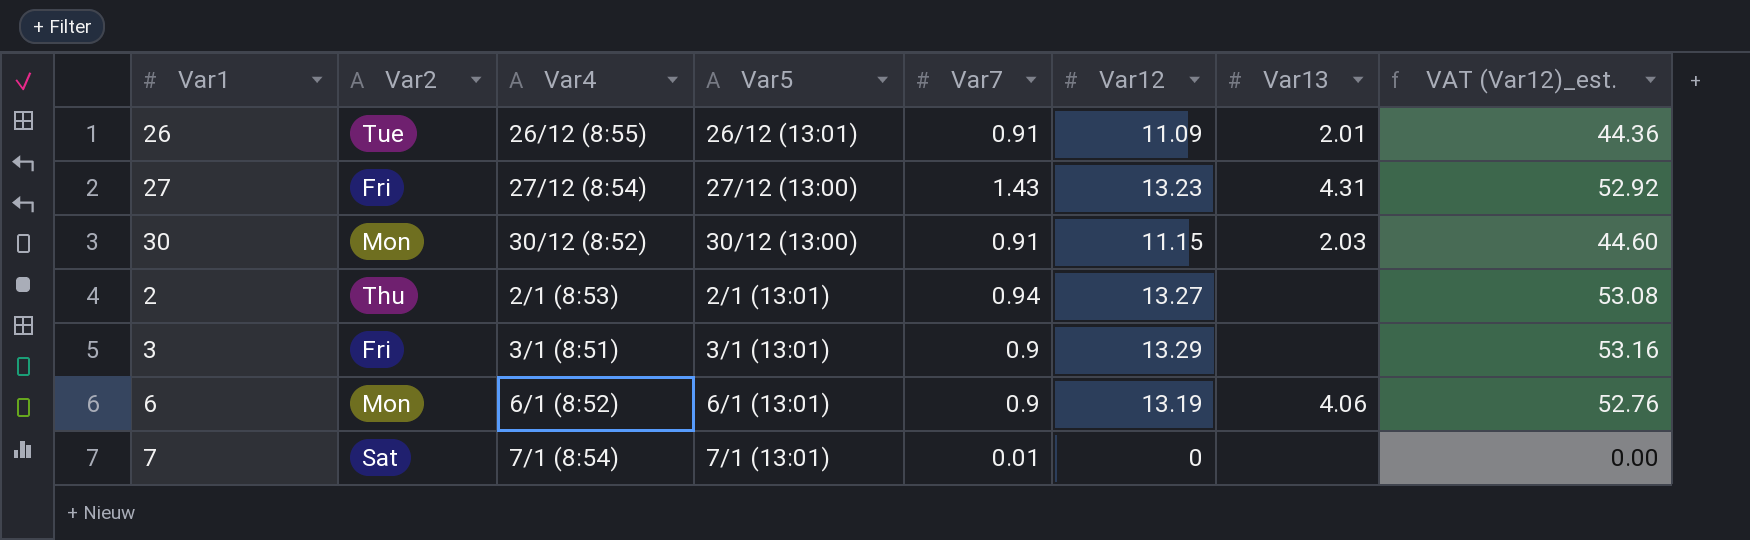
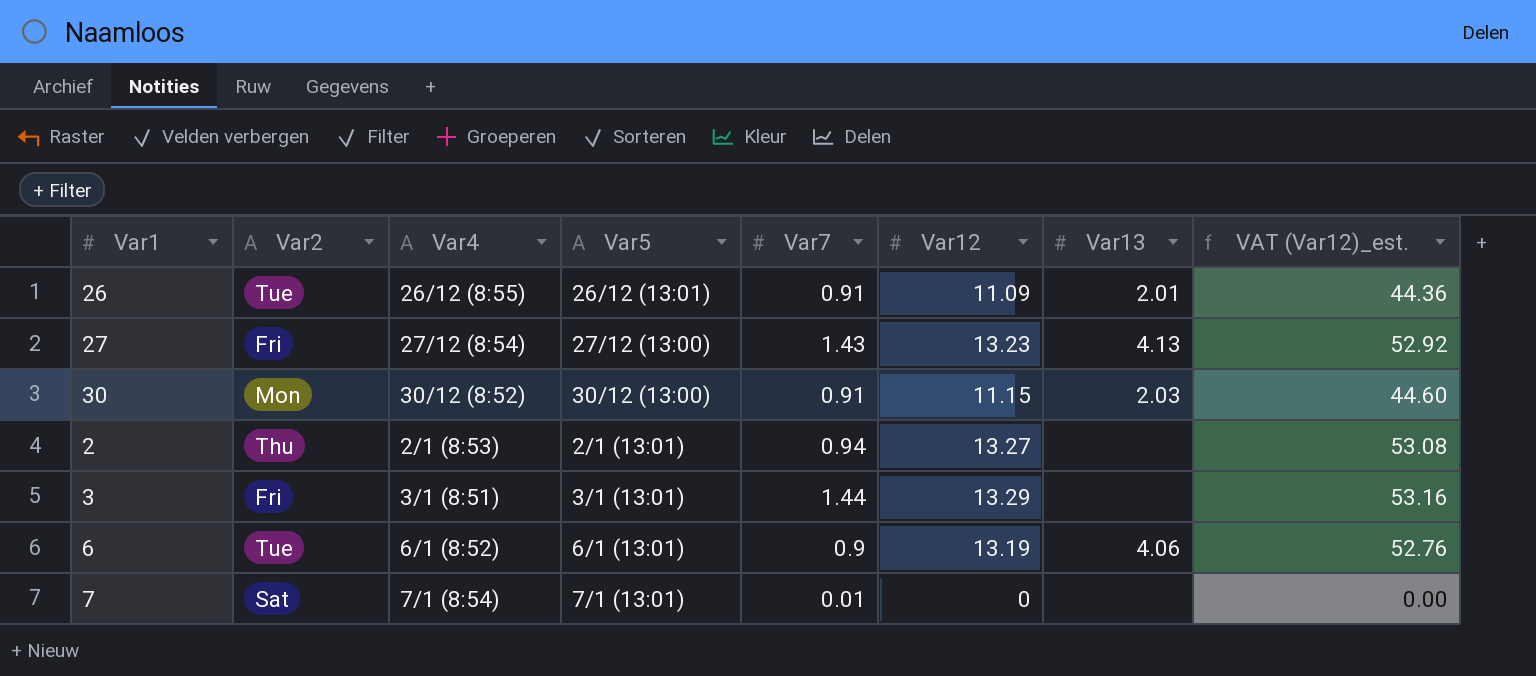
27 | Var13: 4.31 -> 4.13
3 | Var7: 0.9 -> 1.44
6 | Var2: Mon -> Tue

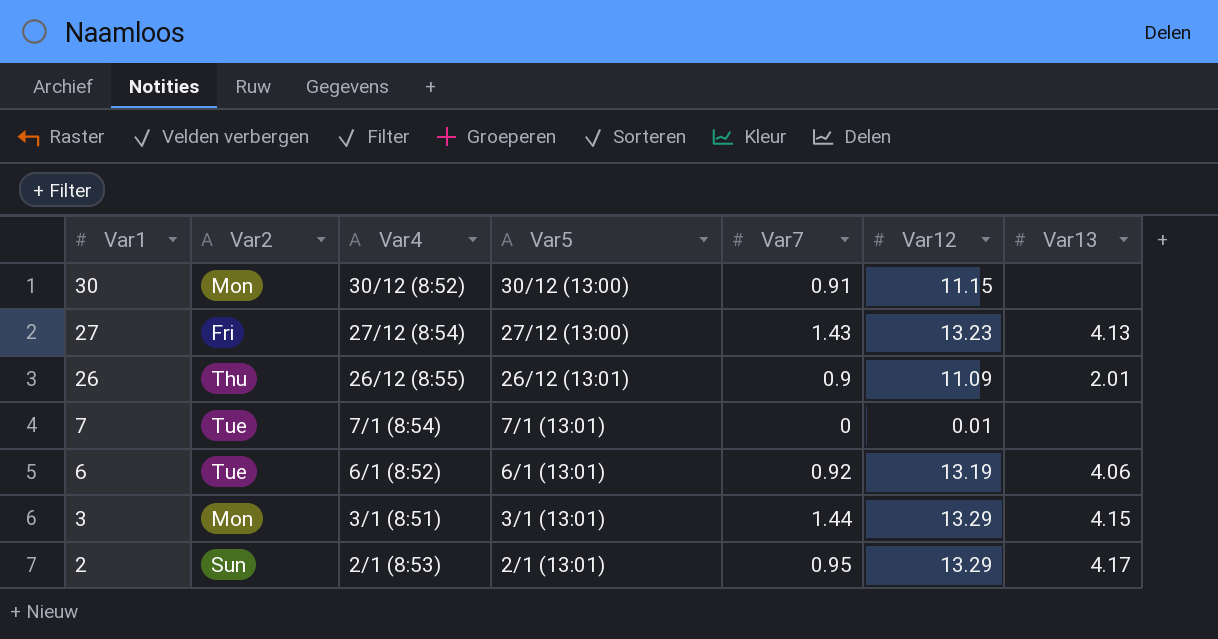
row order: none -> Var1 descending
column VAT (Var12)_est. | formula: [Var12] * 4 -> none
30 | Var13: 2.03 -> none
26 | Var2: Tue -> Thu
26 | Var7: 0.91 -> 0.9
7 | Var2: Sat -> Tue
7 | Var7: 0.01 -> 0
7 | Var12: 0 -> 0.01
6 | Var7: 0.9 -> 0.92
3 | Var2: Fri -> Mon
3 | Var13: none -> 4.15
2 | Var2: Thu -> Sun
2 | Var7: 0.94 -> 0.95
2 | Var12: 13.27 -> 13.29
2 | Var13: none -> 4.17

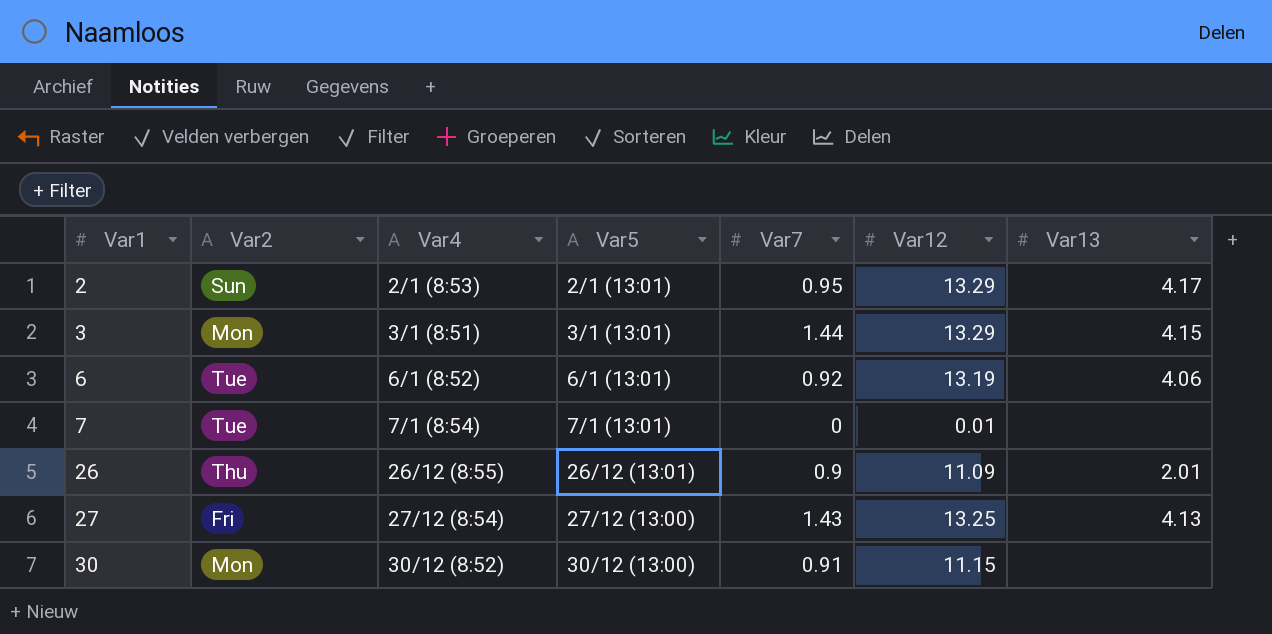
row order: Var1 descending -> Var1 ascending
27 | Var12: 13.23 -> 13.25

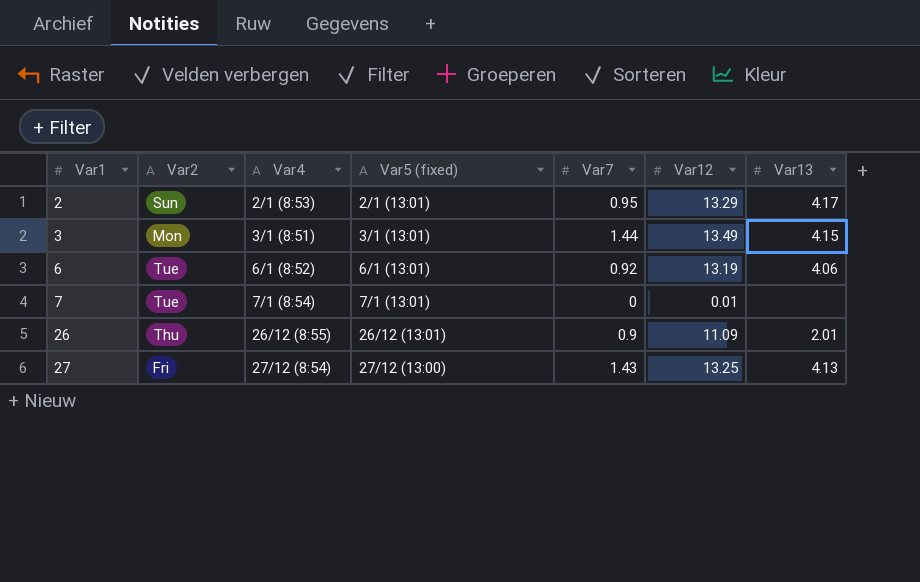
column name: Var5 -> Var5 (fixed)
row 30: Mon | 30/12 (8:52) | 30/12 (13:00) | 0.91 | 11.15 | none -> none
3 | Var12: 13.29 -> 13.49

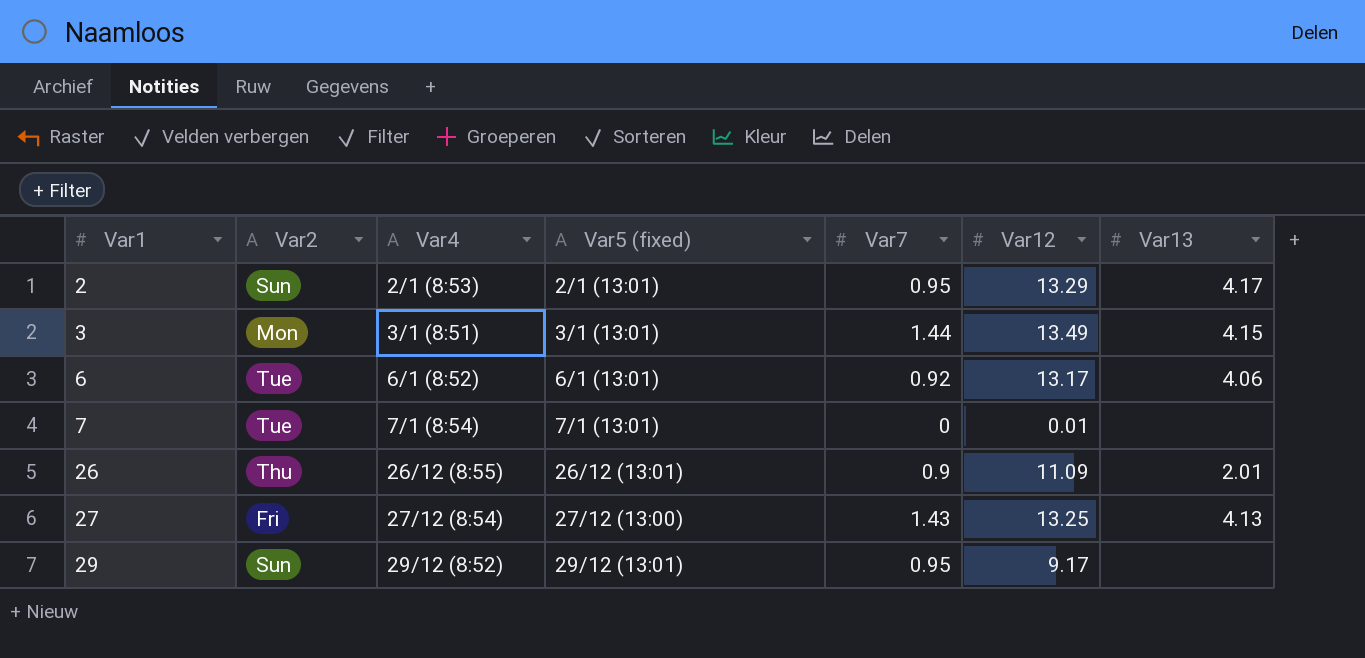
6 | Var12: 13.19 -> 13.17
row 29: none -> Sun | 29/12 (8:52) | 29/12 (13:01) | 0.95 | 9.17 | none

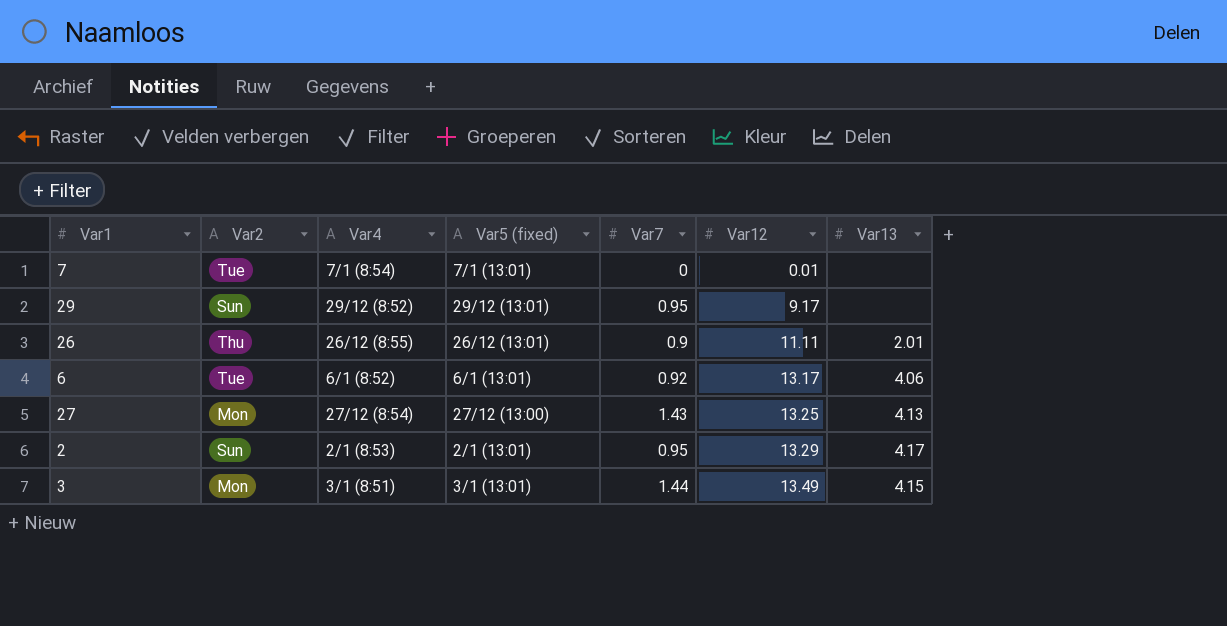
row order: Var1 ascending -> Var12 ascending
26 | Var12: 11.09 -> 11.11
27 | Var2: Fri -> Mon

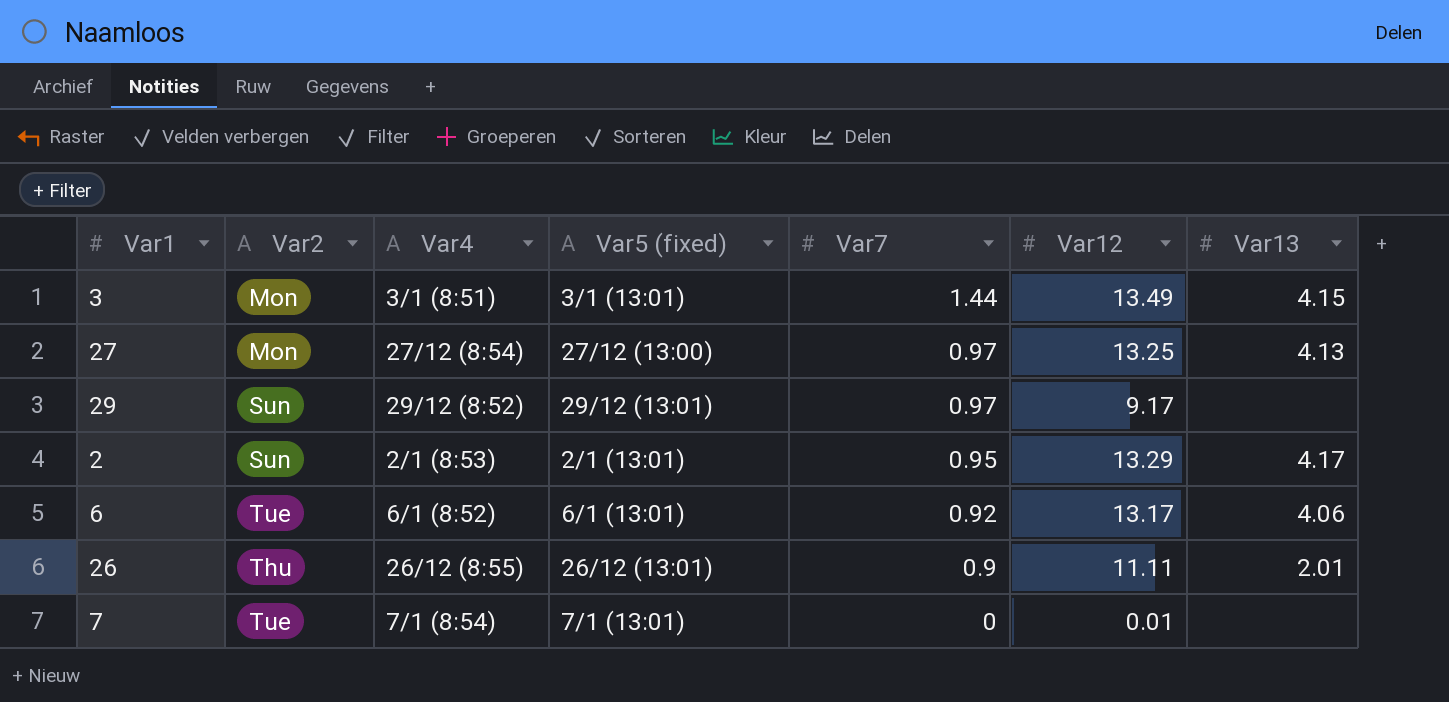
row order: Var12 ascending -> Var7 descending
27 | Var7: 1.43 -> 0.97
29 | Var7: 0.95 -> 0.97

